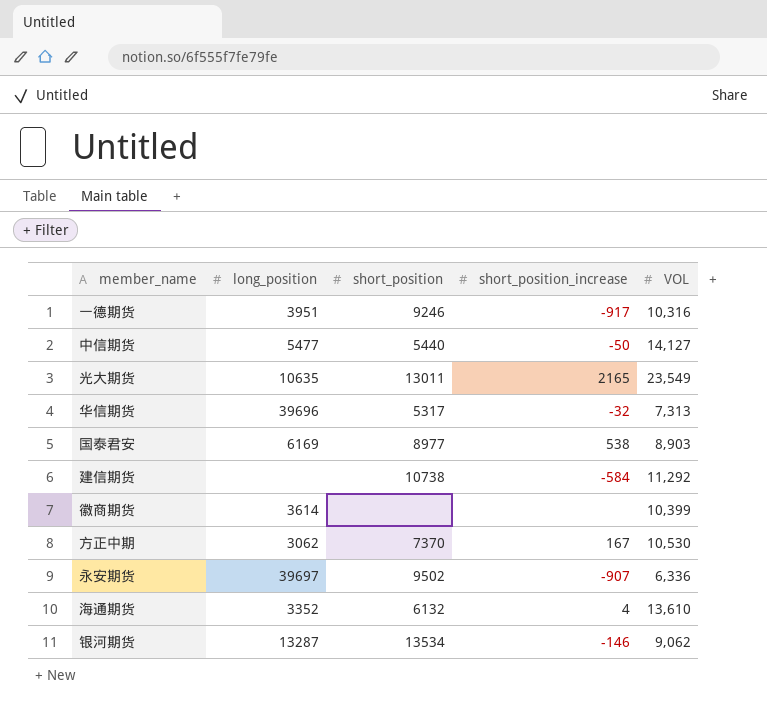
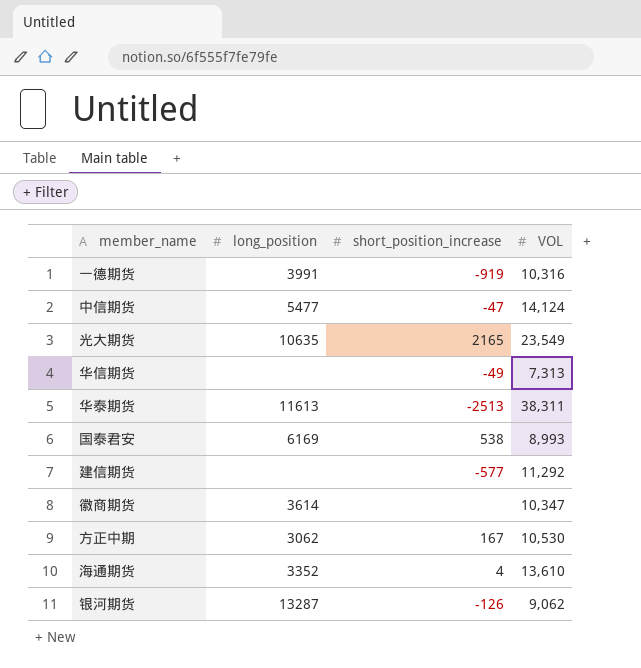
column short_position | position: 3 -> none
row 永安期货: 39697 | 9502 | -907 | 6,336 -> none
一德期货 | long_position: 3951 -> 3991
一德期货 | short_position_increase: -917 -> -919
中信期货 | short_position_increase: -50 -> -47
中信期货 | VOL: 14,127 -> 14,124
华信期货 | long_position: 39696 -> none
华信期货 | short_position_increase: -32 -> -49
row 华泰期货: none -> 11613 | -2513 | 38,311
国泰君安 | VOL: 8,903 -> 8,993
建信期货 | short_position_increase: -584 -> -577
徽商期货 | VOL: 10,399 -> 10,347
银河期货 | short_position_increase: -146 -> -126

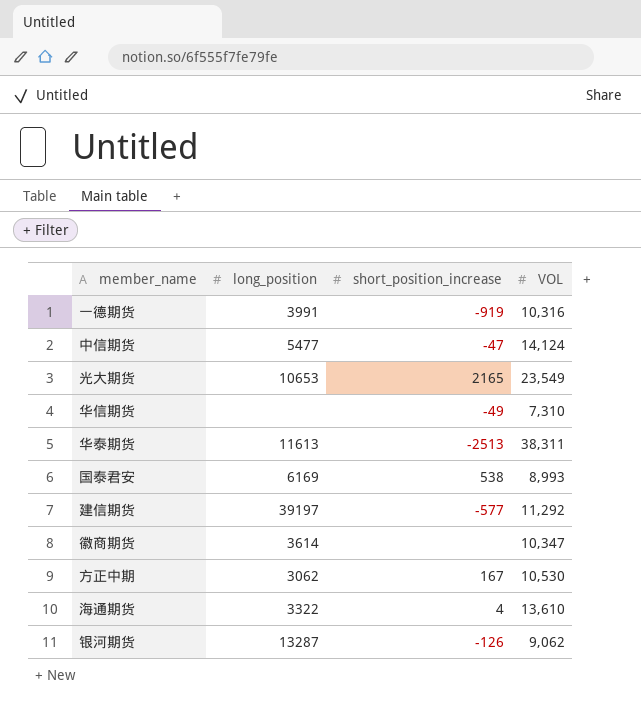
光大期货 | long_position: 10635 -> 10653
华信期货 | VOL: 7,313 -> 7,310
建信期货 | long_position: none -> 39197
海通期货 | long_position: 3352 -> 3322

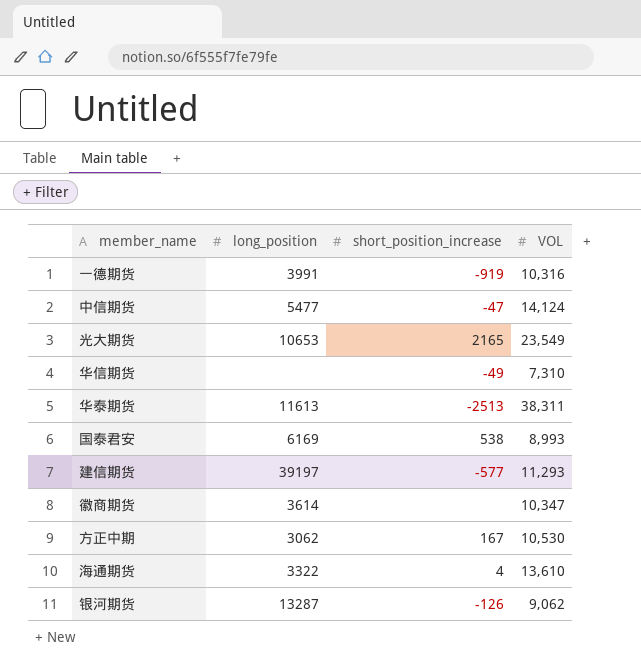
建信期货 | VOL: 11,292 -> 11,293

